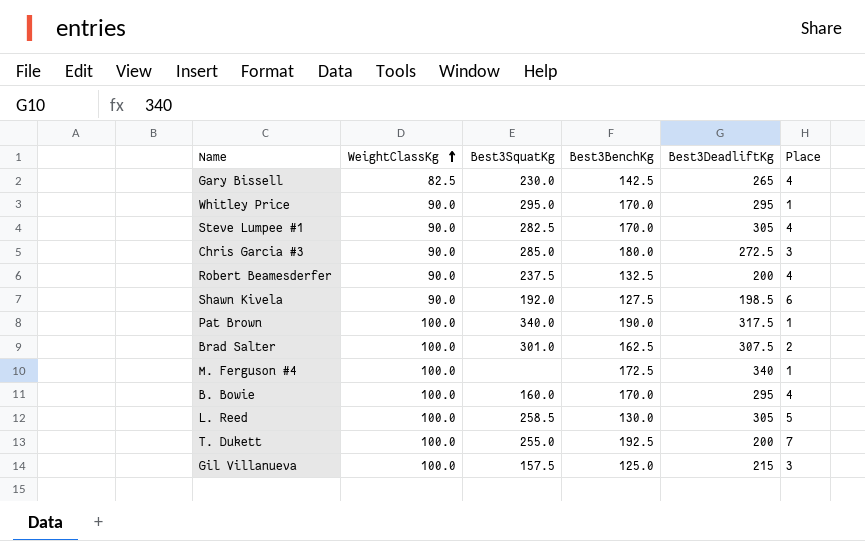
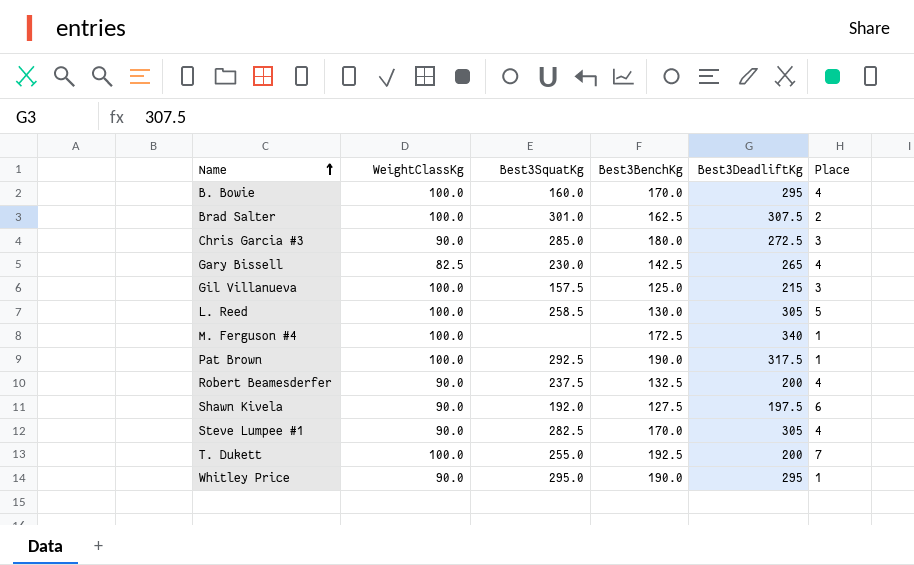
row order: WeightClassKg ascending -> Name ascending
Pat Brown | Best3SquatKg: 340.0 -> 292.5
Shawn Kivela | Best3DeadliftKg: 198.5 -> 197.5
Whitley Price | Best3BenchKg: 170.0 -> 190.0

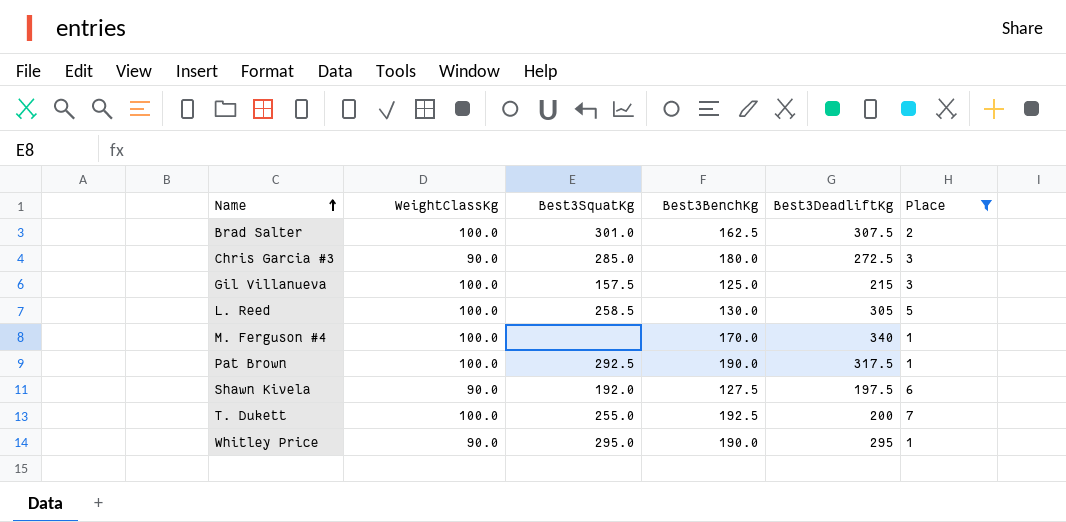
filter: none -> Place != 4
M. Ferguson #4 | Best3BenchKg: 172.5 -> 170.0

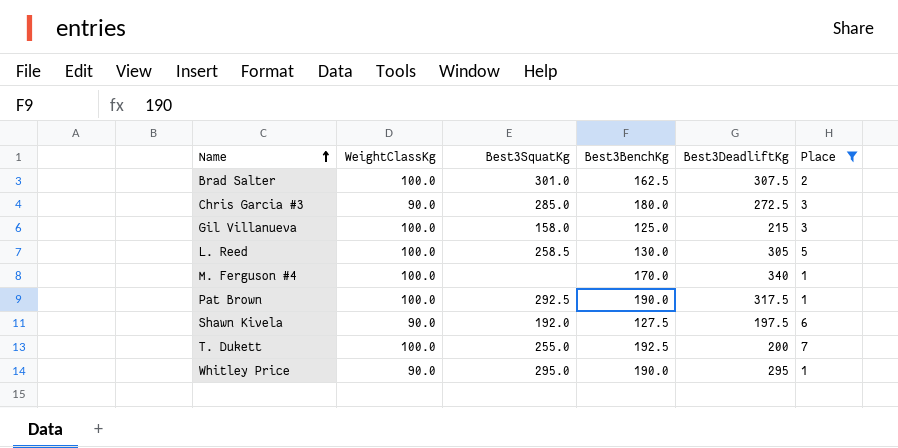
Gil Villanueva | Best3SquatKg: 157.5 -> 158.0

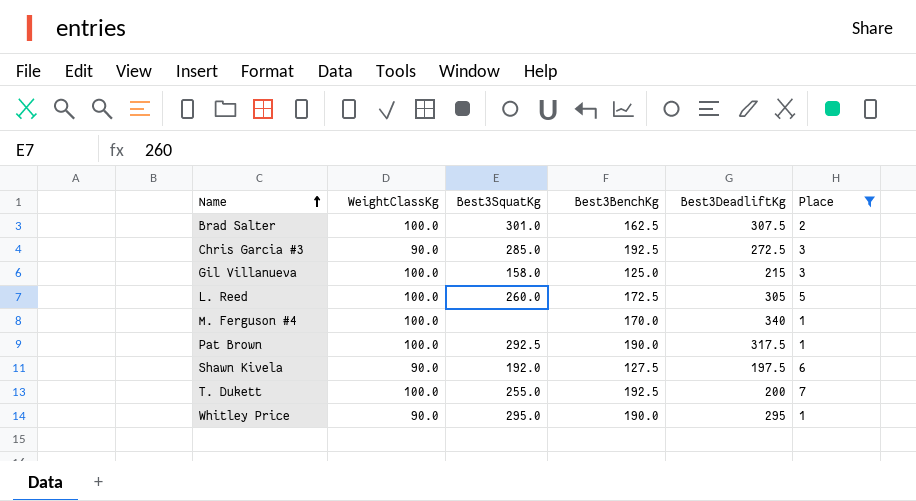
Chris Garcia #3 | Best3BenchKg: 180.0 -> 192.5
L. Reed | Best3SquatKg: 258.5 -> 260.0
L. Reed | Best3BenchKg: 130.0 -> 172.5

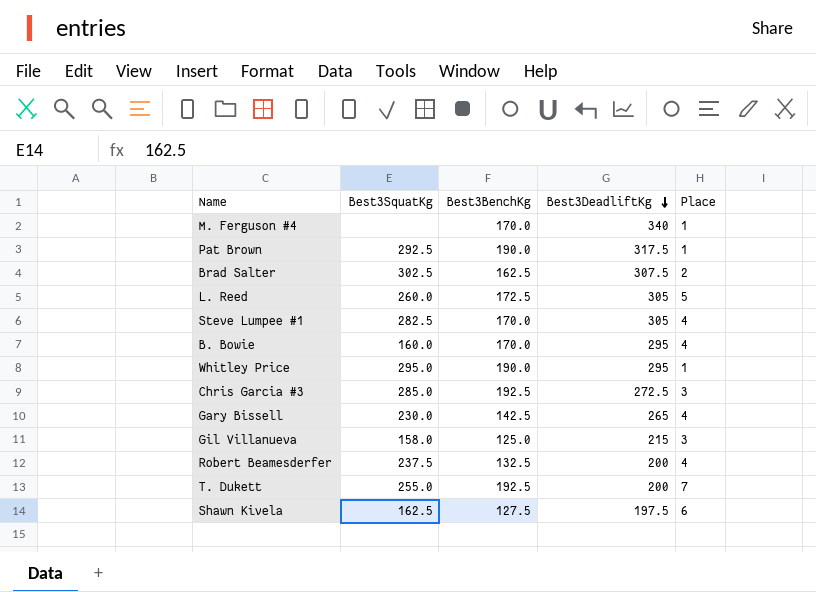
filter: Place != 4 -> none
row order: Name ascending -> Best3DeadliftKg descending
column WeightClassKg | position: 2 -> none
Brad Salter | Best3SquatKg: 301.0 -> 302.5
Shawn Kivela | Best3SquatKg: 192.0 -> 162.5

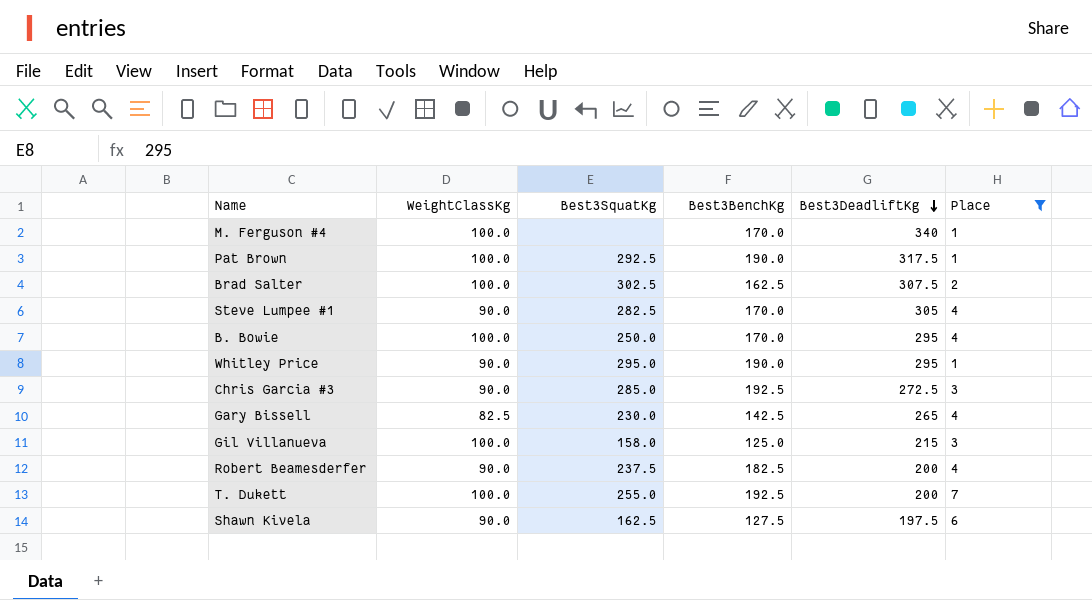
filter: none -> Place != 5
column WeightClassKg | position: none -> 2
B. Bowie | Best3SquatKg: 160.0 -> 250.0
Robert Beamesderfer | Best3BenchKg: 132.5 -> 182.5

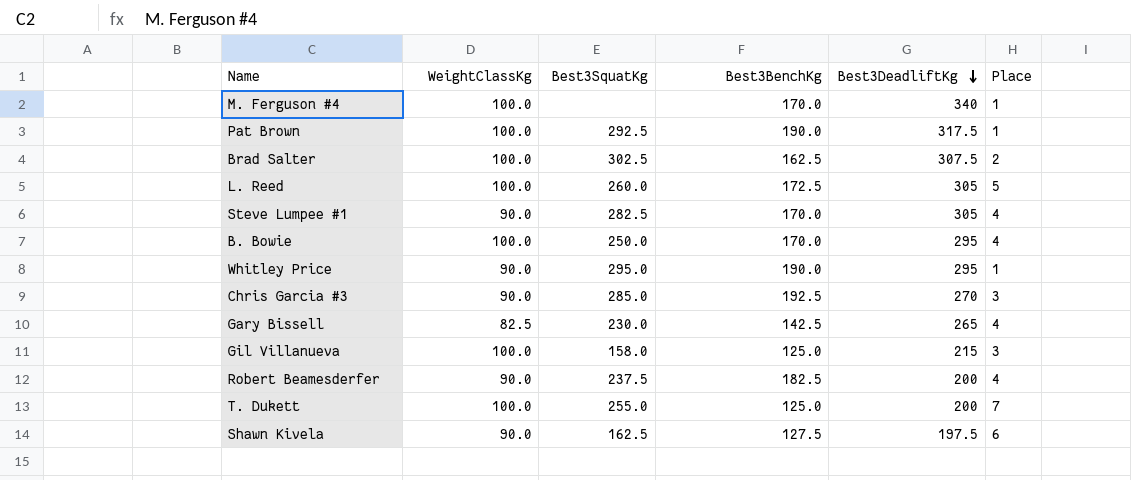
filter: Place != 5 -> none
Chris Garcia #3 | Best3DeadliftKg: 272.5 -> 270
T. Dukett | Best3BenchKg: 192.5 -> 125.0

